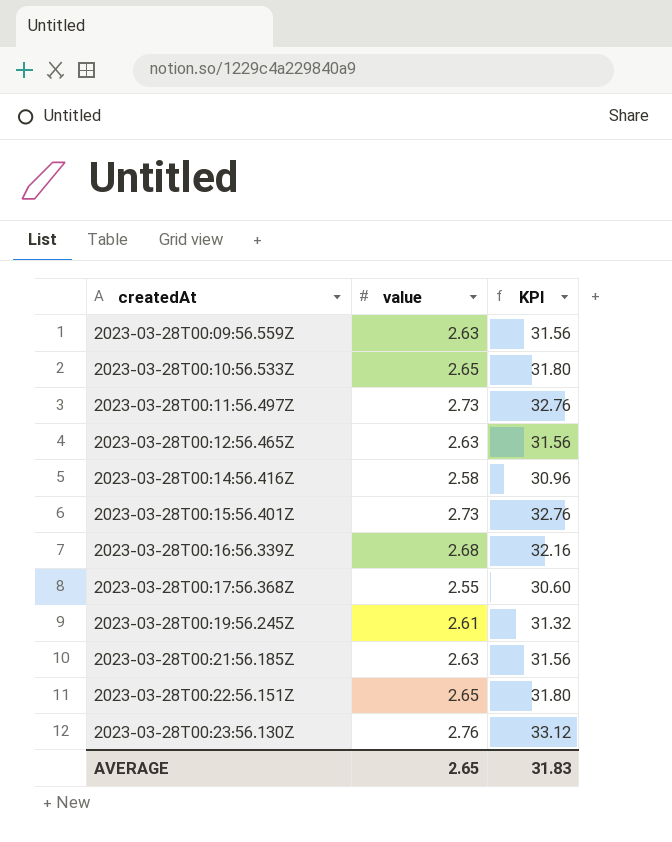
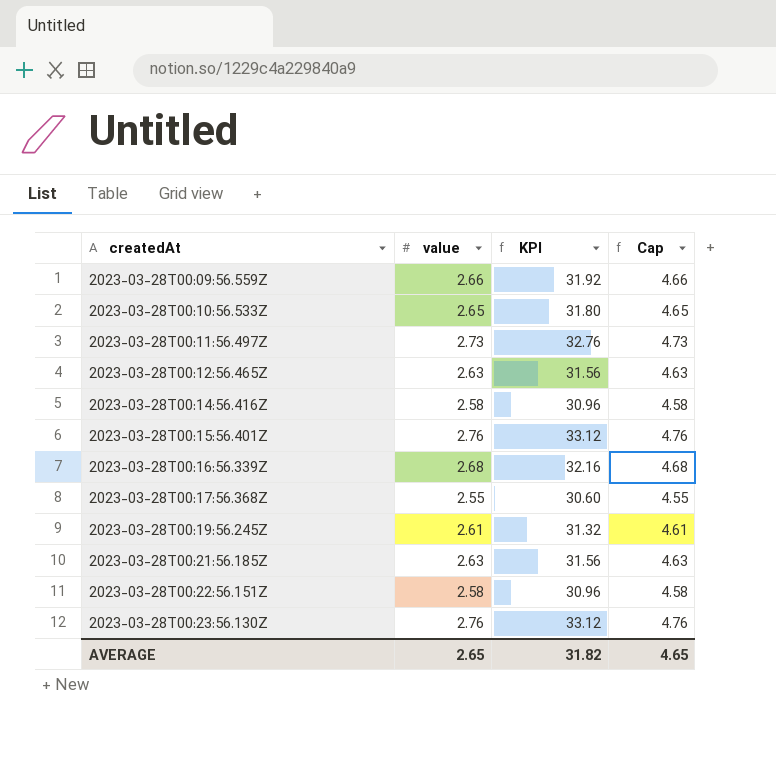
column Cap | formula: none -> [value] + 2
2023-03-28T00:09:56.559Z | value: 2.63 -> 2.66
2023-03-28T00:09:56.559Z | KPI: 31.56 -> 31.92
2023-03-28T00:15:56.401Z | value: 2.73 -> 2.76
2023-03-28T00:15:56.401Z | KPI: 32.76 -> 33.12
2023-03-28T00:22:56.151Z | value: 2.65 -> 2.58
2023-03-28T00:22:56.151Z | KPI: 31.80 -> 30.96
AVERAGE | KPI: 31.83 -> 31.82

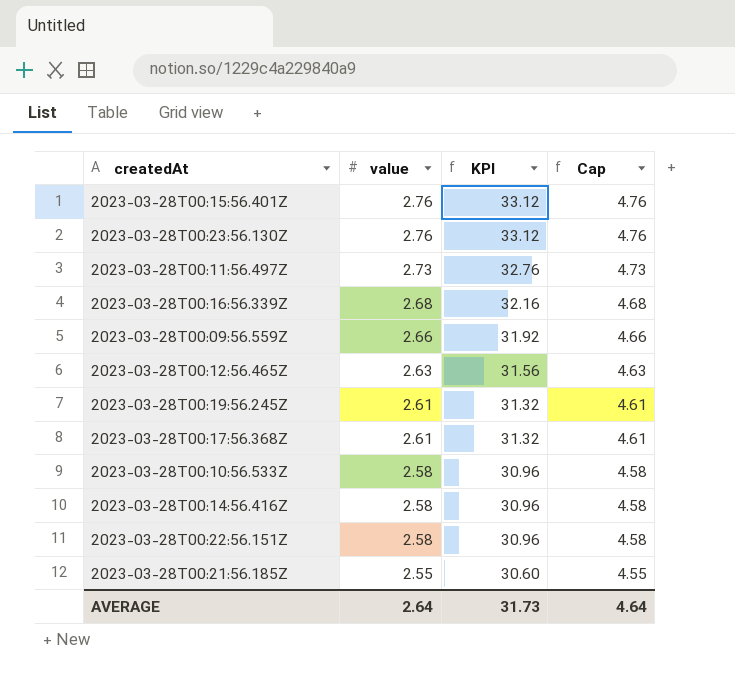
row order: createdAt ascending -> value descending
2023-03-28T00:17:56.368Z | value: 2.55 -> 2.61
2023-03-28T00:17:56.368Z | KPI: 30.60 -> 31.32
2023-03-28T00:17:56.368Z | Cap: 4.55 -> 4.61
2023-03-28T00:10:56.533Z | value: 2.65 -> 2.58
2023-03-28T00:10:56.533Z | KPI: 31.80 -> 30.96
2023-03-28T00:10:56.533Z | Cap: 4.65 -> 4.58
2023-03-28T00:21:56.185Z | value: 2.63 -> 2.55
2023-03-28T00:21:56.185Z | KPI: 31.56 -> 30.60
2023-03-28T00:21:56.185Z | Cap: 4.63 -> 4.55
AVERAGE | value: 2.65 -> 2.64
AVERAGE | KPI: 31.82 -> 31.73
AVERAGE | Cap: 4.65 -> 4.64

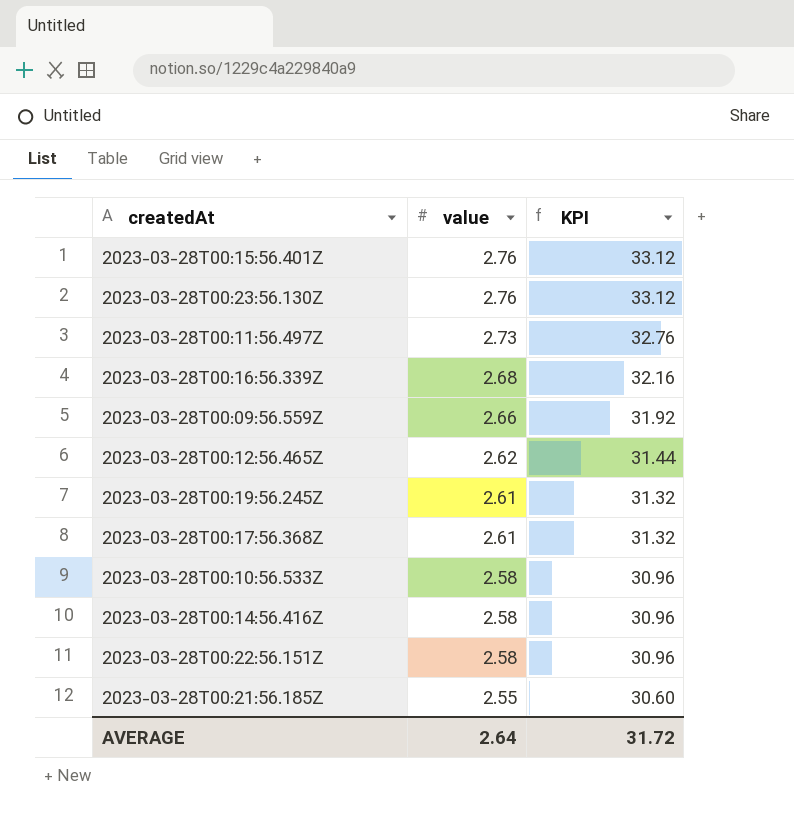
column Cap | formula: [value] + 2 -> none
2023-03-28T00:12:56.465Z | value: 2.63 -> 2.62
2023-03-28T00:12:56.465Z | KPI: 31.56 -> 31.44
AVERAGE | KPI: 31.73 -> 31.72

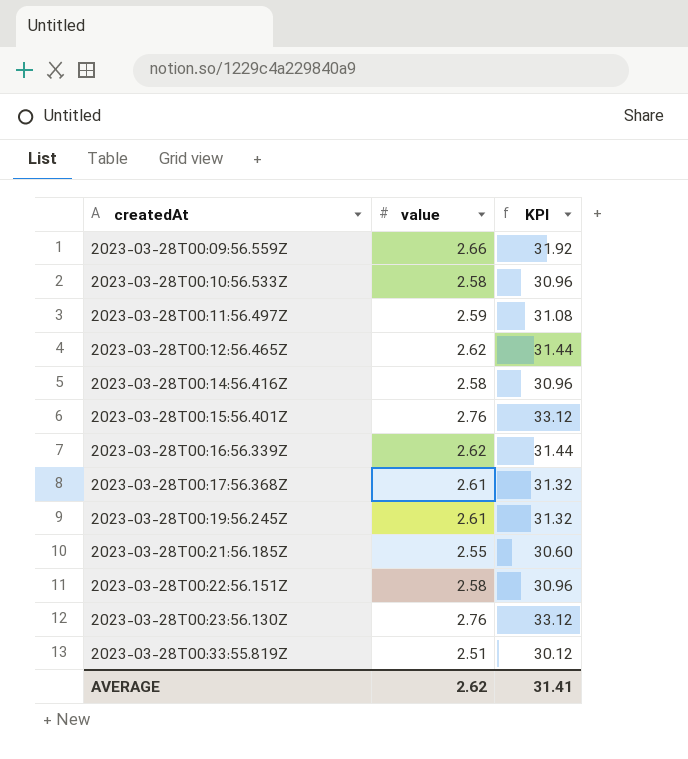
row order: value descending -> createdAt ascending
2023-03-28T00:11:56.497Z | value: 2.73 -> 2.59
2023-03-28T00:11:56.497Z | KPI: 32.76 -> 31.08
2023-03-28T00:16:56.339Z | value: 2.68 -> 2.62
2023-03-28T00:16:56.339Z | KPI: 32.16 -> 31.44
row 2023-03-28T00:33:55.819Z: none -> 2.51 | 30.12
AVERAGE | value: 2.64 -> 2.62
AVERAGE | KPI: 31.72 -> 31.41

